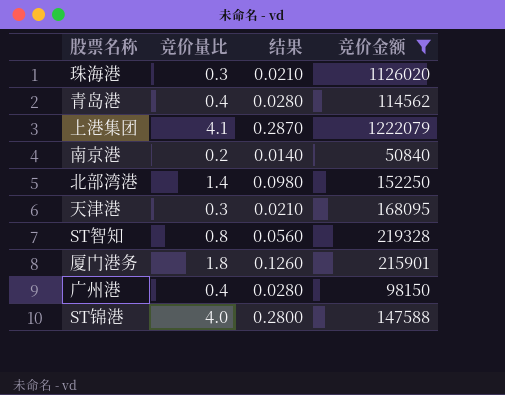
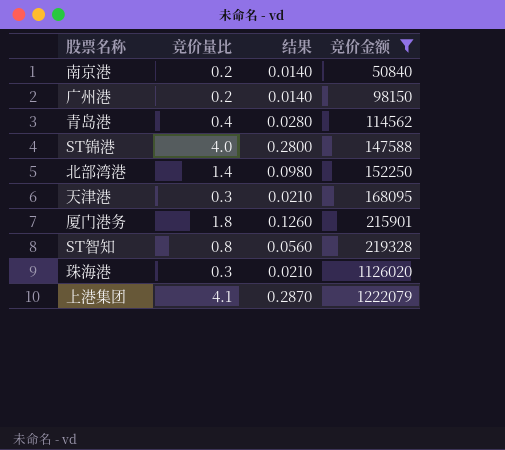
row order: none -> 竞价金额 ascending
广州港 | 竞价量比: 0.4 -> 0.2
广州港 | 结果: 0.0280 -> 0.0140

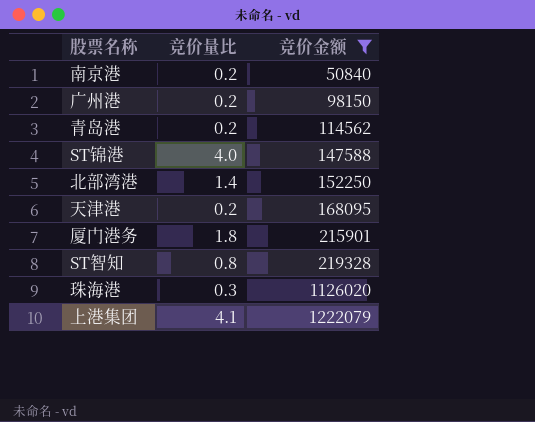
column 结果 | formula: [竞价量比] * 0.07 -> none
青岛港 | 竞价量比: 0.4 -> 0.2
天津港 | 竞价量比: 0.3 -> 0.2

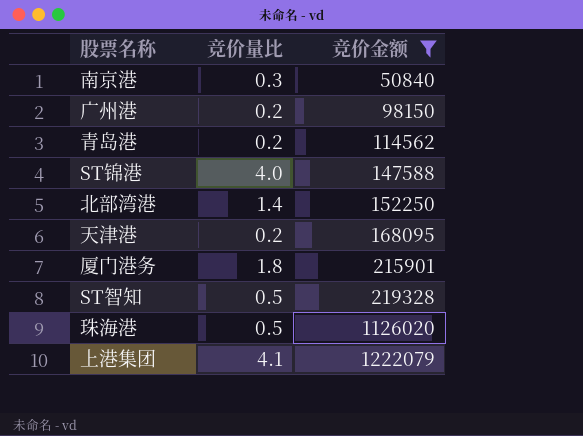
南京港 | 竞价量比: 0.2 -> 0.3
ST智知 | 竞价量比: 0.8 -> 0.5
珠海港 | 竞价量比: 0.3 -> 0.5

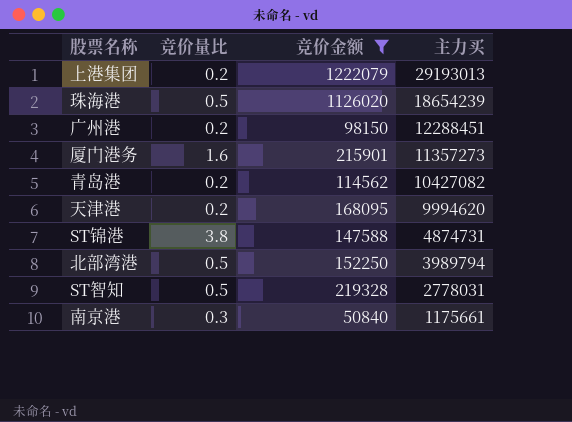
row order: 竞价金额 ascending -> 主力买 descending
column 主力买 | position: none -> 4
上港集团 | 竞价量比: 4.1 -> 0.2
厦门港务 | 竞价量比: 1.8 -> 1.6
ST锦港 | 竞价量比: 4.0 -> 3.8
北部湾港 | 竞价量比: 1.4 -> 0.5

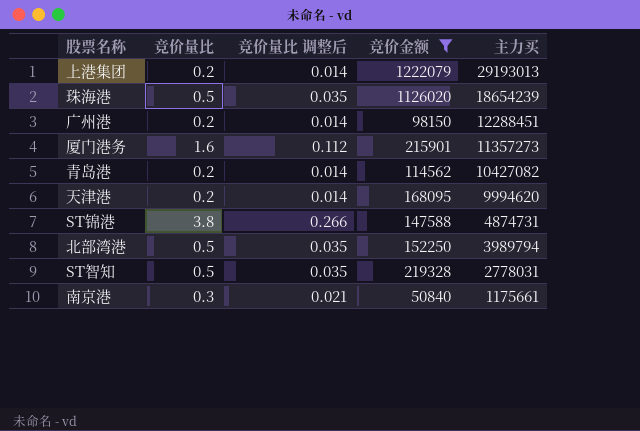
column 竞价量比 调整后 | formula: none -> [竞价量比] * 0.07

